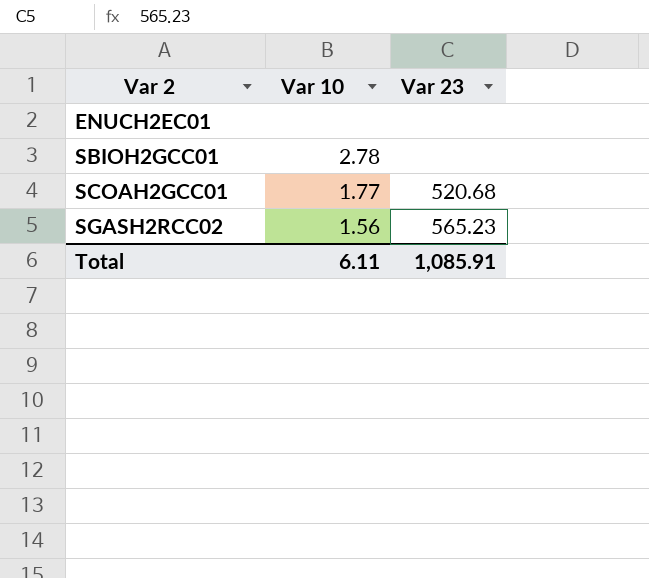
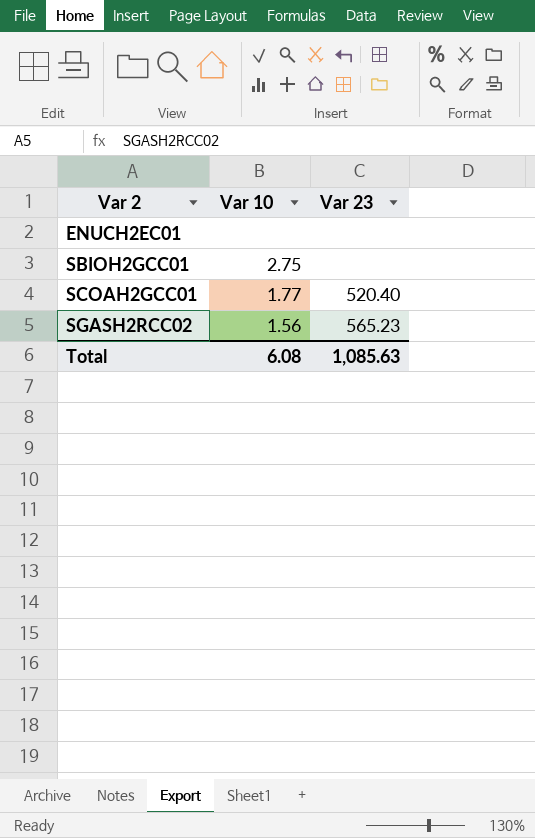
SBIOH2GCC01 | Var 10: 2.78 -> 2.75
SCOAH2GCC01 | Var 23: 520.68 -> 520.40
Total | Var 10: 6.11 -> 6.08
Total | Var 23: 1,085.91 -> 1,085.63

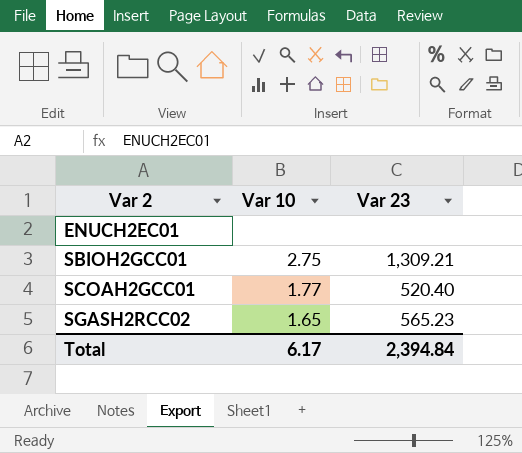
SBIOH2GCC01 | Var 23: none -> 1,309.21
SGASH2RCC02 | Var 10: 1.56 -> 1.65
Total | Var 10: 6.08 -> 6.17
Total | Var 23: 1,085.63 -> 2,394.84

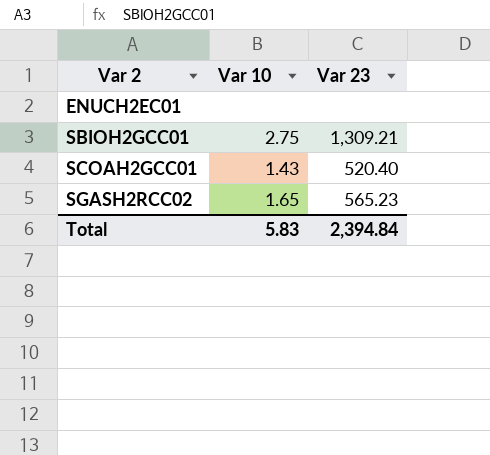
SCOAH2GCC01 | Var 10: 1.77 -> 1.43
Total | Var 10: 6.17 -> 5.83

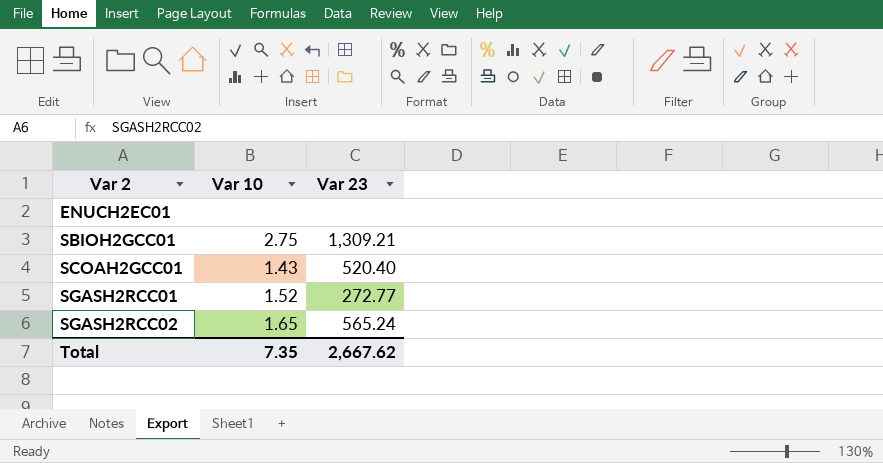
row SGASH2RCC01: none -> 1.52 | 272.77
SGASH2RCC02 | Var 23: 565.23 -> 565.24
Total | Var 10: 5.83 -> 7.35
Total | Var 23: 2,394.84 -> 2,667.62

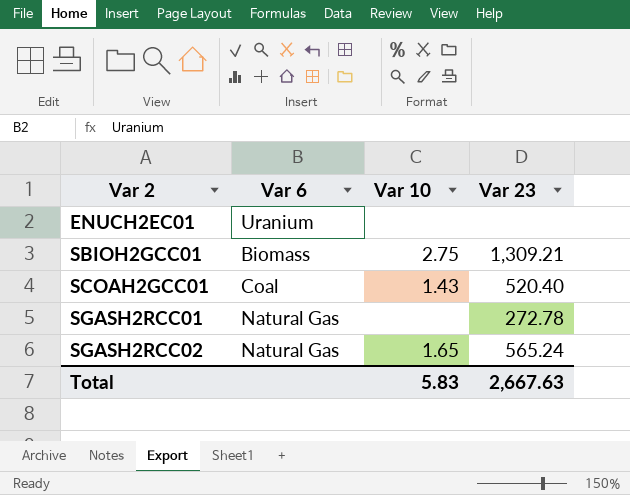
column Var 6 | position: none -> 2
SGASH2RCC01 | Var 10: 1.52 -> none
SGASH2RCC01 | Var 23: 272.77 -> 272.78
Total | Var 10: 7.35 -> 5.83
Total | Var 23: 2,667.62 -> 2,667.63

